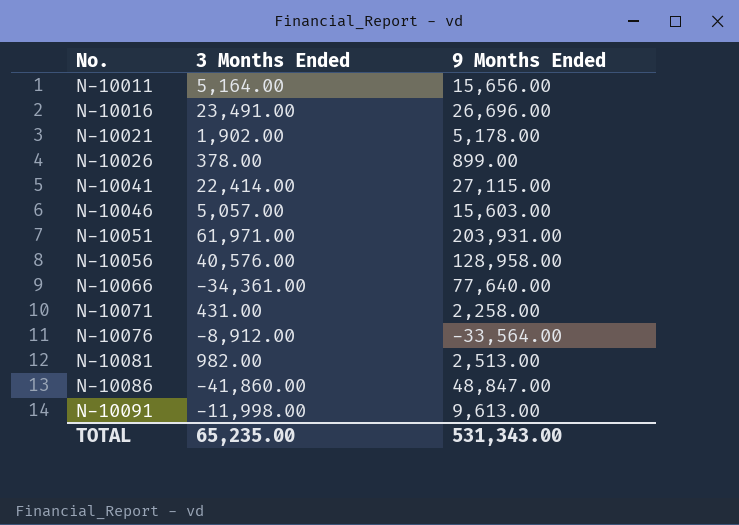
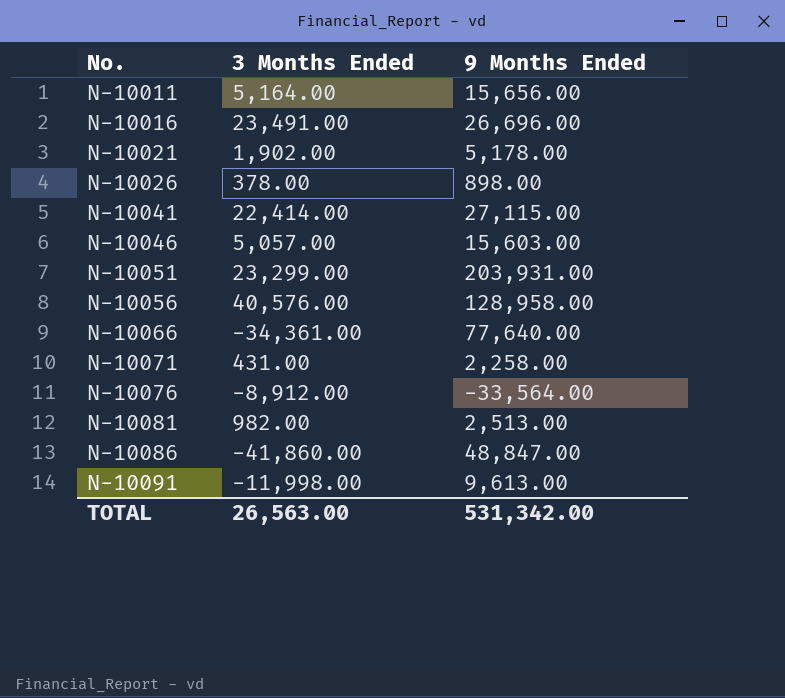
N-10026 | 9 Months Ended: 899.00 -> 898.00
N-10051 | 3 Months Ended: 61,971.00 -> 23,299.00
TOTAL | 3 Months Ended: 65,235.00 -> 26,563.00
TOTAL | 9 Months Ended: 531,343.00 -> 531,342.00

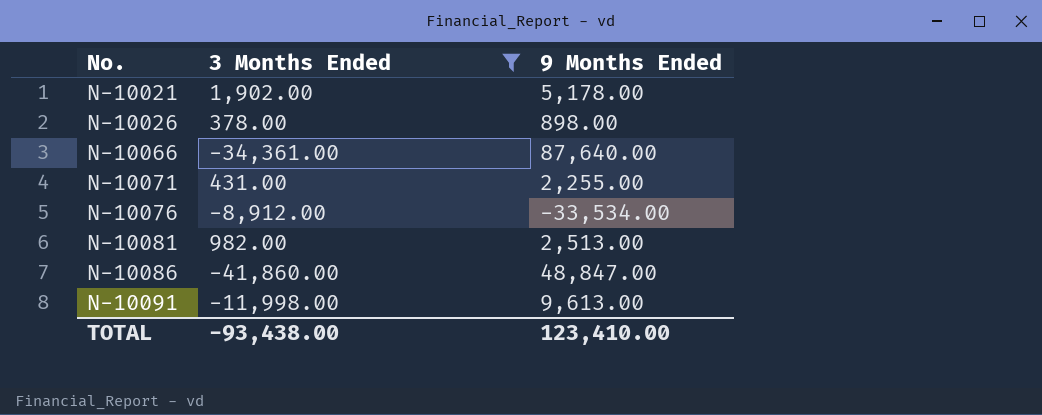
filter: none -> 3 Months Ended <= 1,902.00
N-10066 | 9 Months Ended: 77,640.00 -> 87,640.00
N-10071 | 9 Months Ended: 2,258.00 -> 2,255.00
N-10076 | 9 Months Ended: -33,564.00 -> -33,534.00
TOTAL | 3 Months Ended: 26,563.00 -> -93,438.00
TOTAL | 9 Months Ended: 531,342.00 -> 123,410.00

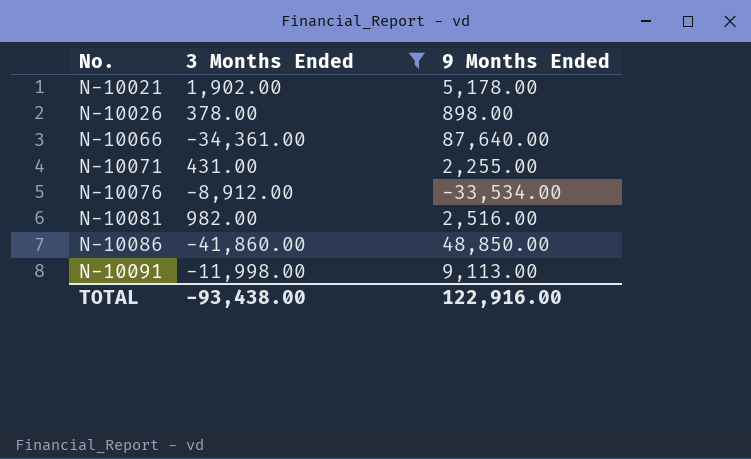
N-10081 | 9 Months Ended: 2,513.00 -> 2,516.00
N-10086 | 9 Months Ended: 48,847.00 -> 48,850.00
N-10091 | 9 Months Ended: 9,613.00 -> 9,113.00
TOTAL | 9 Months Ended: 123,410.00 -> 122,916.00

